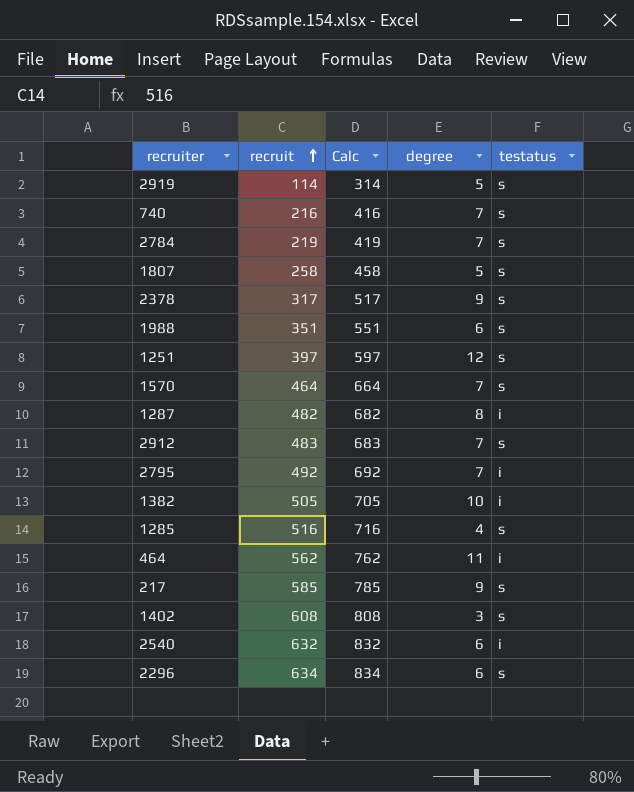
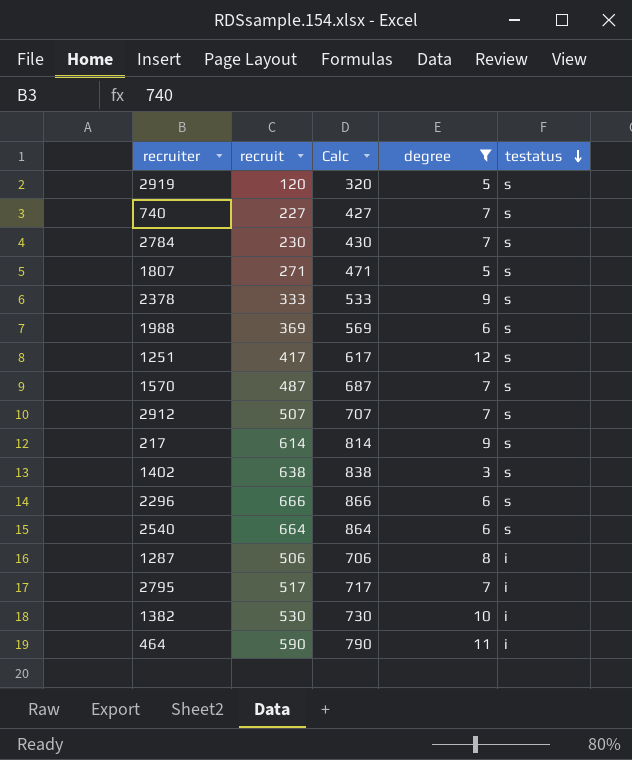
filter: none -> degree != 4
row order: recruit ascending -> testatus descending
2919 | recruit: 114 -> 120
2919 | Calc: 314 -> 320
740 | recruit: 216 -> 227
740 | Calc: 416 -> 427
2784 | recruit: 219 -> 230
2784 | Calc: 419 -> 430
1807 | recruit: 258 -> 271
1807 | Calc: 458 -> 471
2378 | recruit: 317 -> 333
2378 | Calc: 517 -> 533
1988 | recruit: 351 -> 369
1988 | Calc: 551 -> 569
1251 | recruit: 397 -> 417
1251 | Calc: 597 -> 617
1570 | recruit: 464 -> 487
1570 | Calc: 664 -> 687
2912 | recruit: 483 -> 507
2912 | Calc: 683 -> 707
217 | recruit: 585 -> 614
217 | Calc: 785 -> 814
1402 | recruit: 608 -> 638
1402 | Calc: 808 -> 838
2296 | recruit: 634 -> 666
2296 | Calc: 834 -> 866
2540 | recruit: 632 -> 664
2540 | Calc: 832 -> 864
2540 | testatus: i -> s
1287 | recruit: 482 -> 506
1287 | Calc: 682 -> 706
2795 | recruit: 492 -> 517
2795 | Calc: 692 -> 717
1382 | recruit: 505 -> 530
1382 | Calc: 705 -> 730
464 | recruit: 562 -> 590
464 | Calc: 762 -> 790

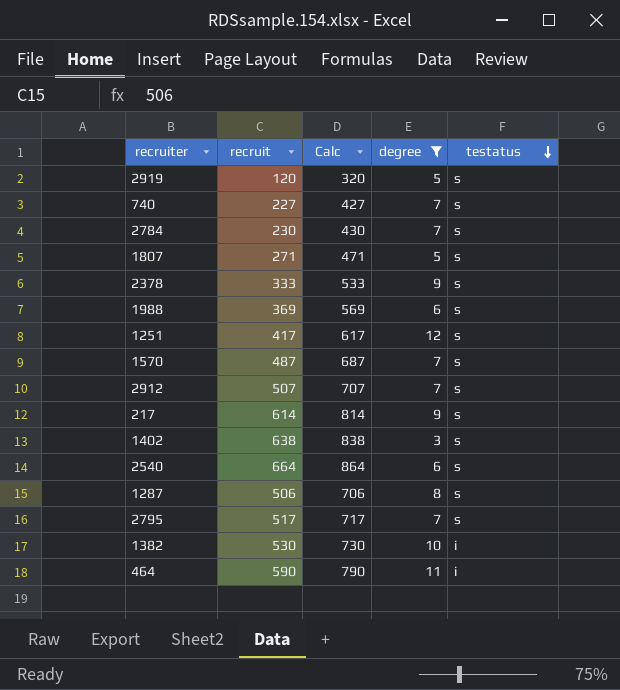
row 2296: 666 | 866 | 6 | s -> none
1287 | testatus: i -> s
2795 | testatus: i -> s

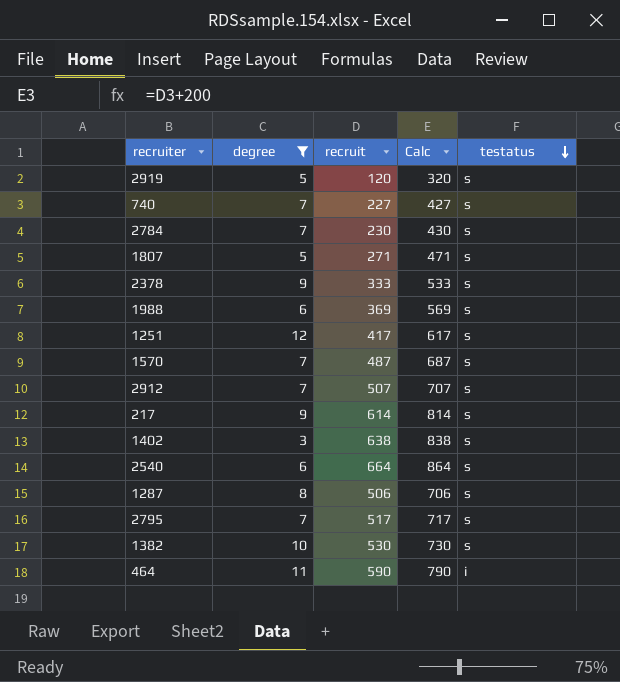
column degree | position: 4 -> 2
1382 | testatus: i -> s

